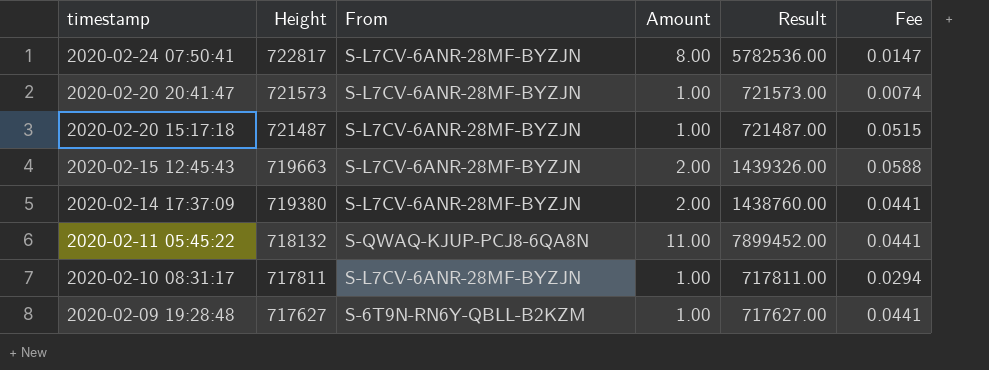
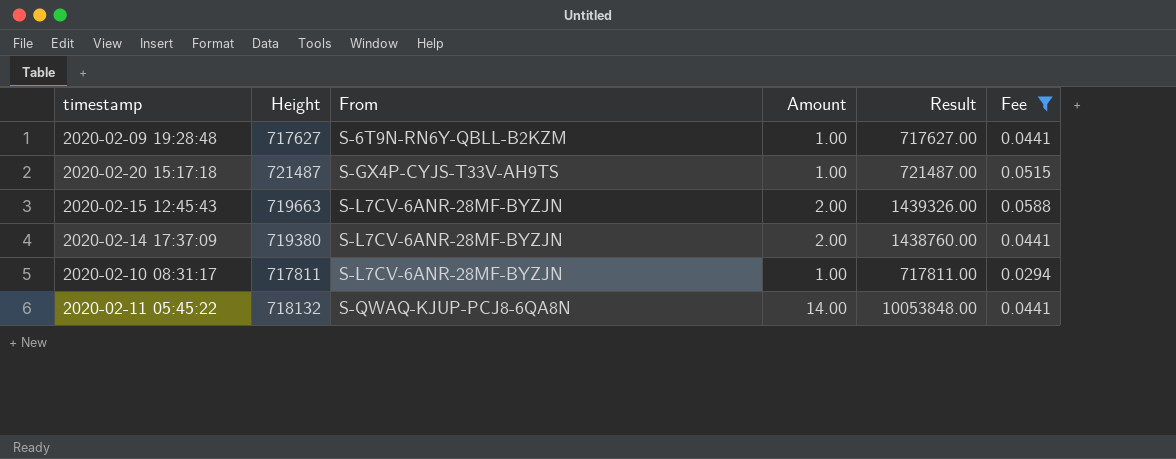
filter: none -> Fee >= 0.0294
row order: timestamp descending -> From ascending
2020-02-20 15:17:18 | From: S-L7CV-6ANR-28MF-BYZJN -> S-GX4P-CYJS-T33V-AH9TS
2020-02-11 05:45:22 | Amount: 11.00 -> 14.00
2020-02-11 05:45:22 | Result: 7899452.00 -> 10053848.00

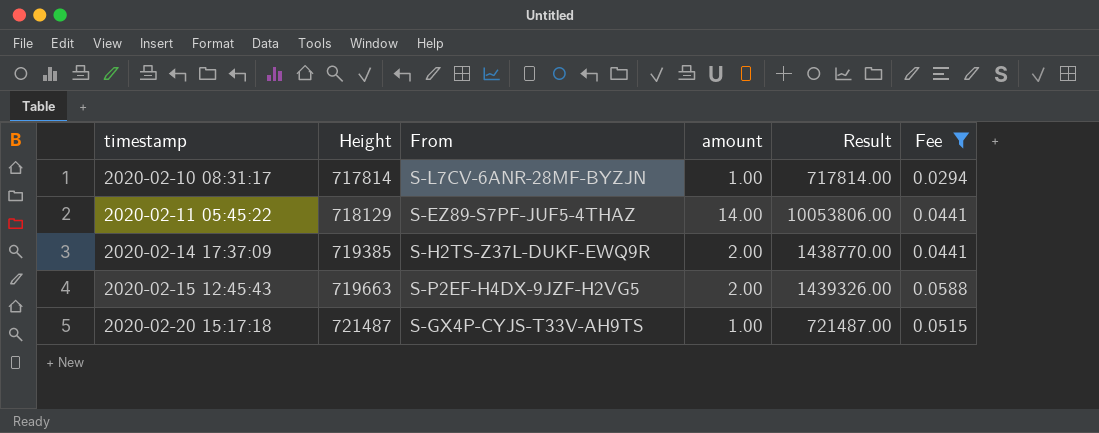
row order: From ascending -> timestamp ascending
column name: Amount -> amount
row 2020-02-09 19:28:48: 717627 | S-6T9N-RN6Y-QBLL-B2KZM | 1.00 | 717627.00 | 0.0441 -> none
2020-02-10 08:31:17 | Height: 717811 -> 717814
2020-02-10 08:31:17 | Result: 717811.00 -> 717814.00
2020-02-11 05:45:22 | Height: 718132 -> 718129
2020-02-11 05:45:22 | From: S-QWAQ-KJUP-PCJ8-6QA8N -> S-EZ89-S7PF-JUF5-4THAZ
2020-02-11 05:45:22 | Result: 10053848.00 -> 10053806.00
2020-02-14 17:37:09 | Height: 719380 -> 719385
2020-02-14 17:37:09 | From: S-L7CV-6ANR-28MF-BYZJN -> S-H2TS-Z37L-DUKF-EWQ9R
2020-02-14 17:37:09 | Result: 1438760.00 -> 1438770.00
2020-02-15 12:45:43 | From: S-L7CV-6ANR-28MF-BYZJN -> S-P2EF-H4DX-9JZF-H2VG5

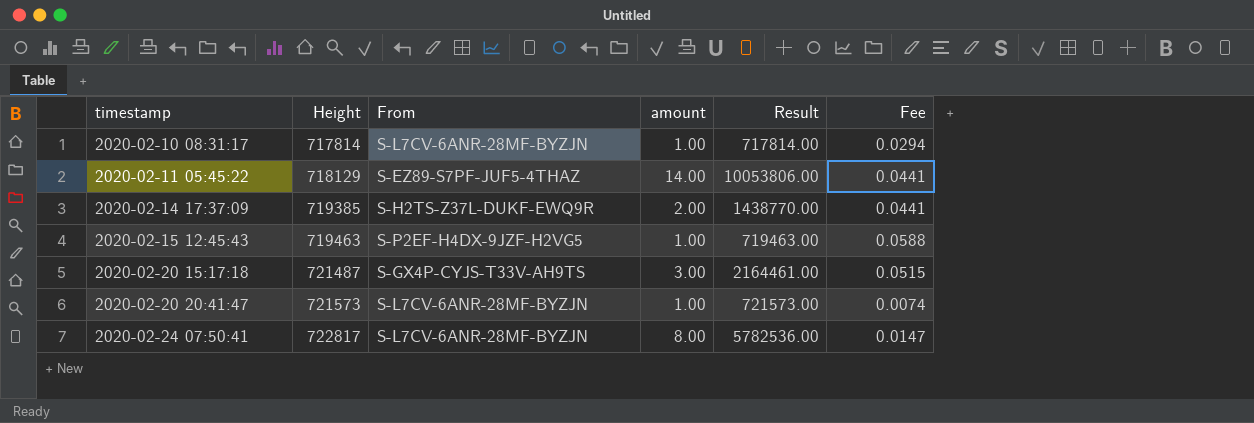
filter: Fee >= 0.0294 -> none
2020-02-15 12:45:43 | Height: 719663 -> 719463
2020-02-15 12:45:43 | amount: 2.00 -> 1.00
2020-02-15 12:45:43 | Result: 1439326.00 -> 719463.00
2020-02-20 15:17:18 | amount: 1.00 -> 3.00
2020-02-20 15:17:18 | Result: 721487.00 -> 2164461.00

